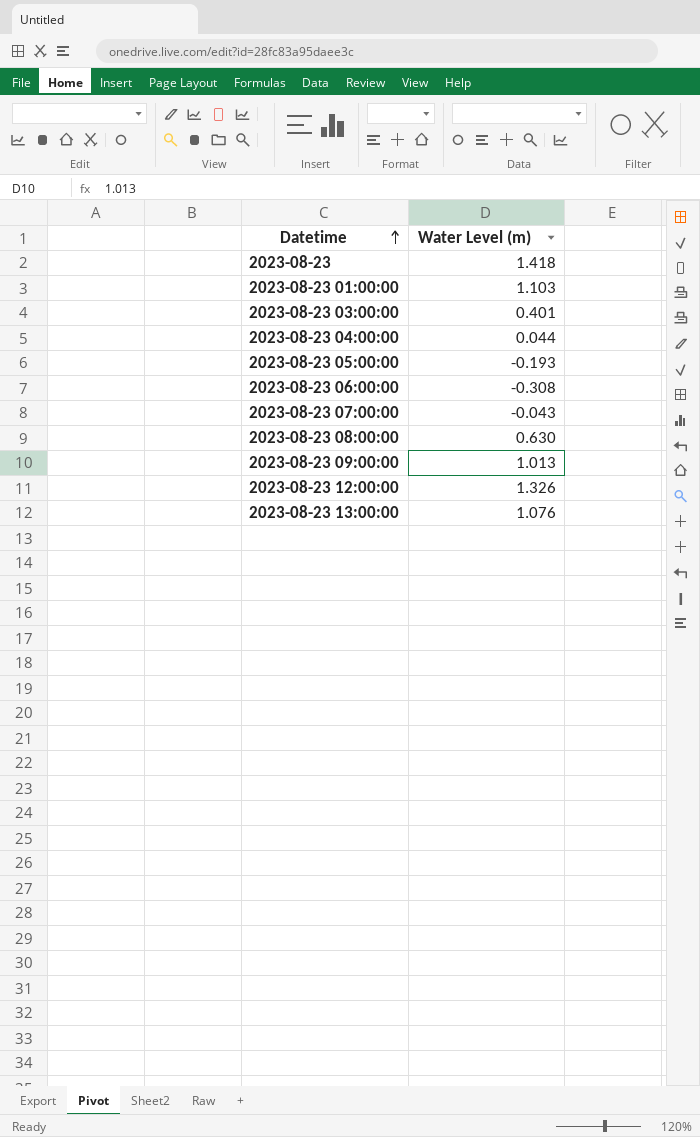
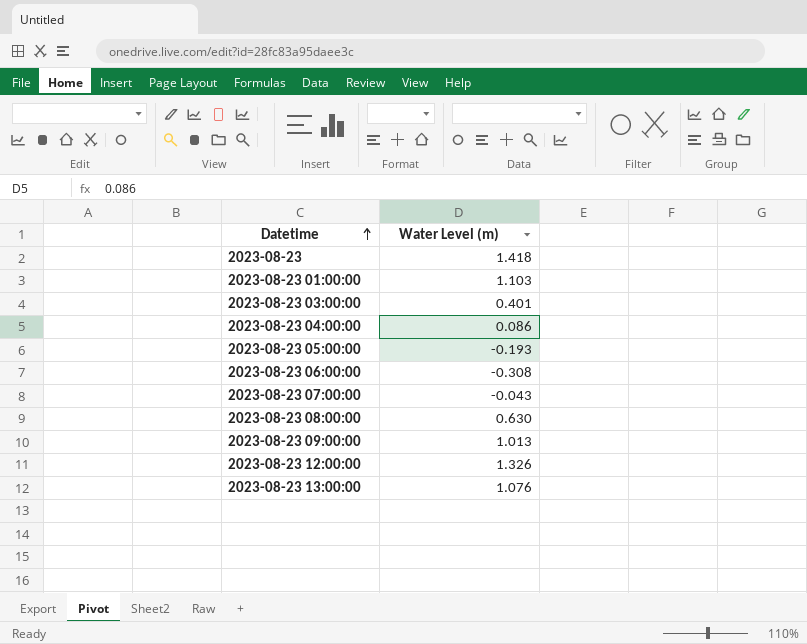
2023-08-23 04:00:00 | Water Level (m): 0.044 -> 0.086

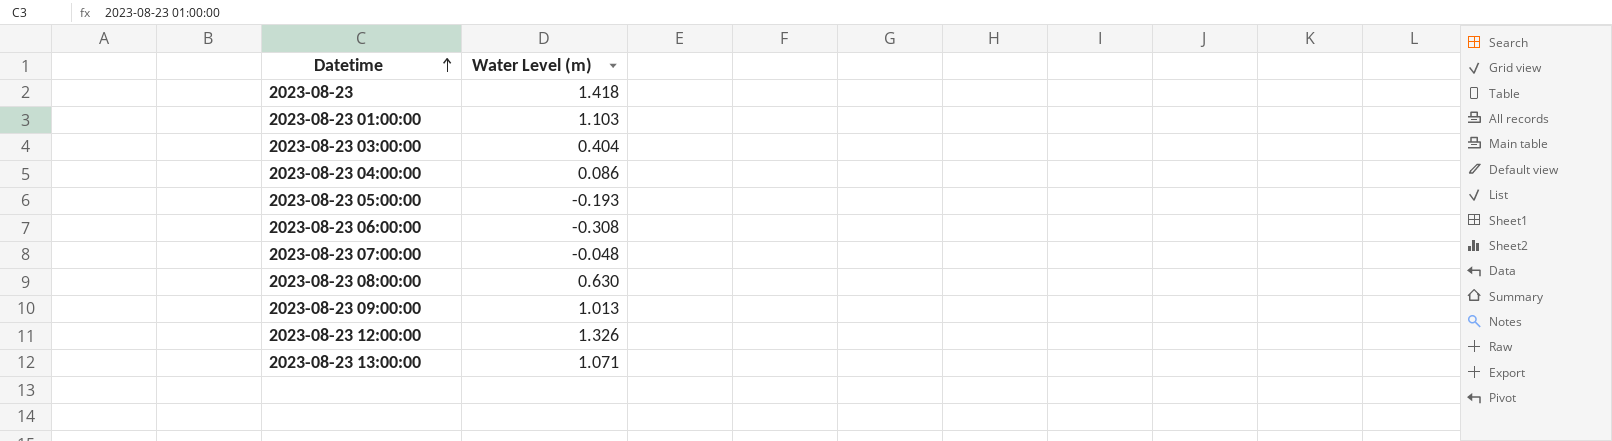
2023-08-23 03:00:00 | Water Level (m): 0.401 -> 0.404
2023-08-23 07:00:00 | Water Level (m): -0.043 -> -0.048
2023-08-23 13:00:00 | Water Level (m): 1.076 -> 1.071

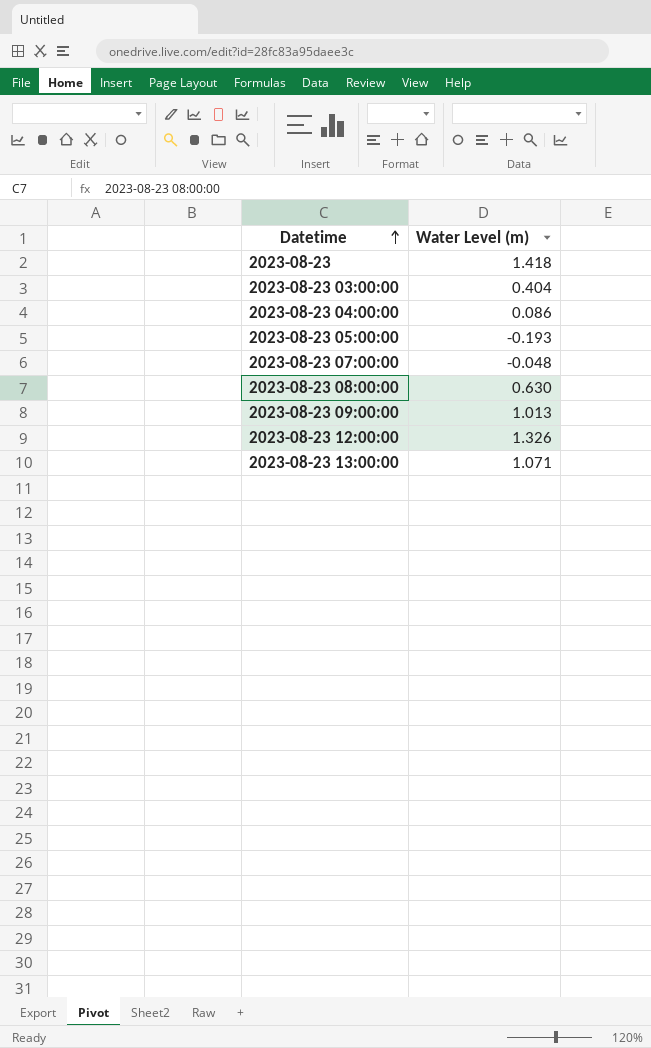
row 2023-08-23 01:00:00: 1.103 -> none
row 2023-08-23 06:00:00: -0.308 -> none

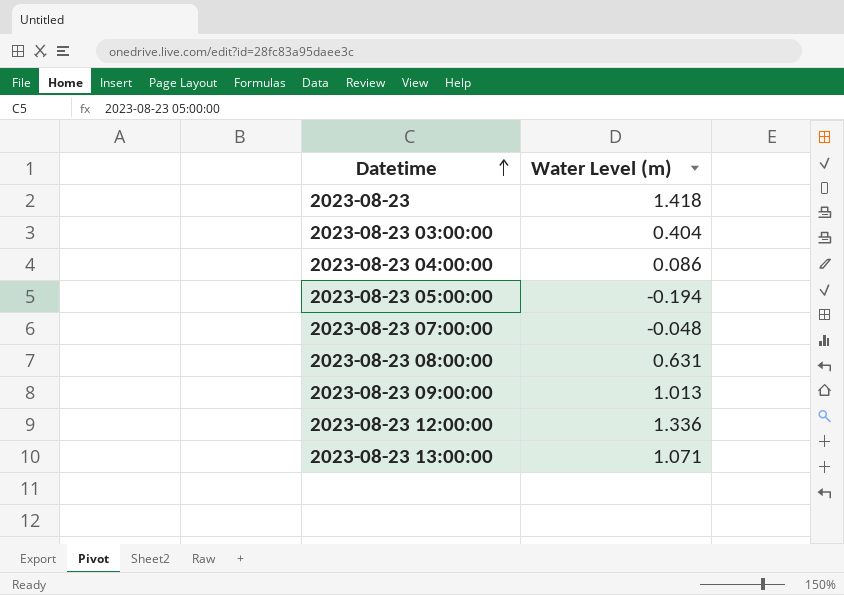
2023-08-23 05:00:00 | Water Level (m): -0.193 -> -0.194
2023-08-23 08:00:00 | Water Level (m): 0.630 -> 0.631
2023-08-23 12:00:00 | Water Level (m): 1.326 -> 1.336

